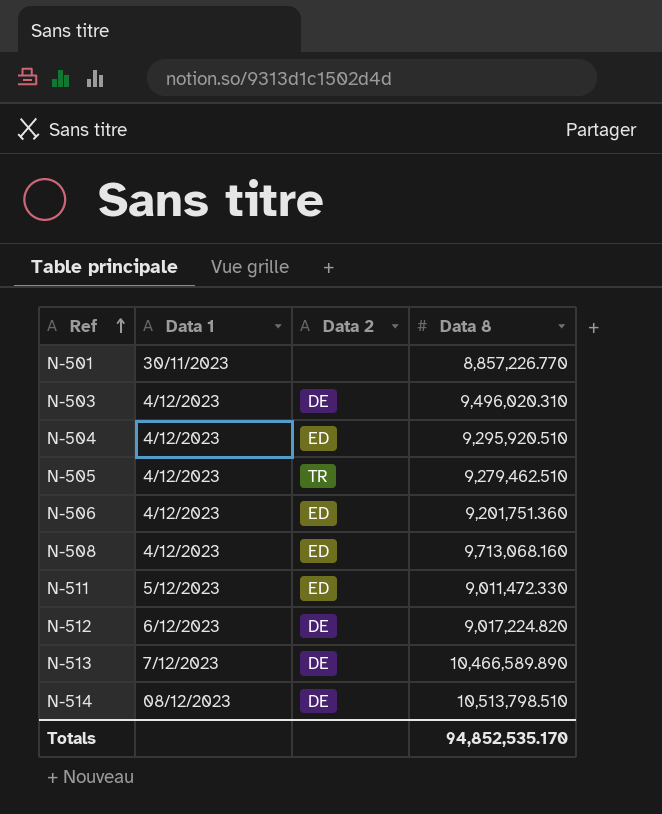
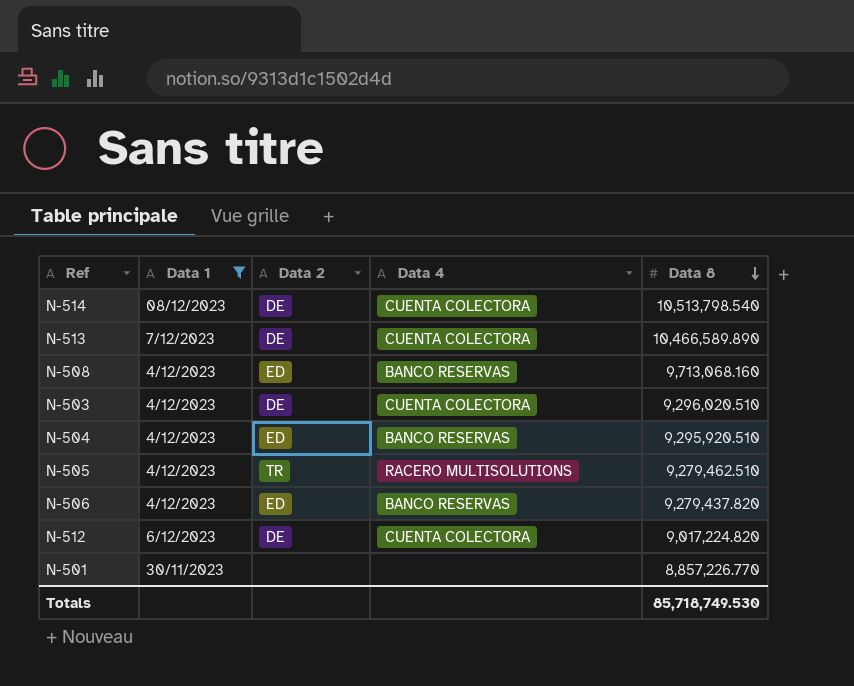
filter: none -> Data 1 != 5/12/2023
row order: Ref ascending -> Data 8 descending
column Data 4 | position: none -> 4
N-514 | Data 8: 10,513,798.510 -> 10,513,798.540
N-503 | Data 8: 9,496,020.310 -> 9,296,020.510
N-506 | Data 8: 9,201,751.360 -> 9,279,437.820
Totals | Data 8: 94,852,535.170 -> 85,718,749.530

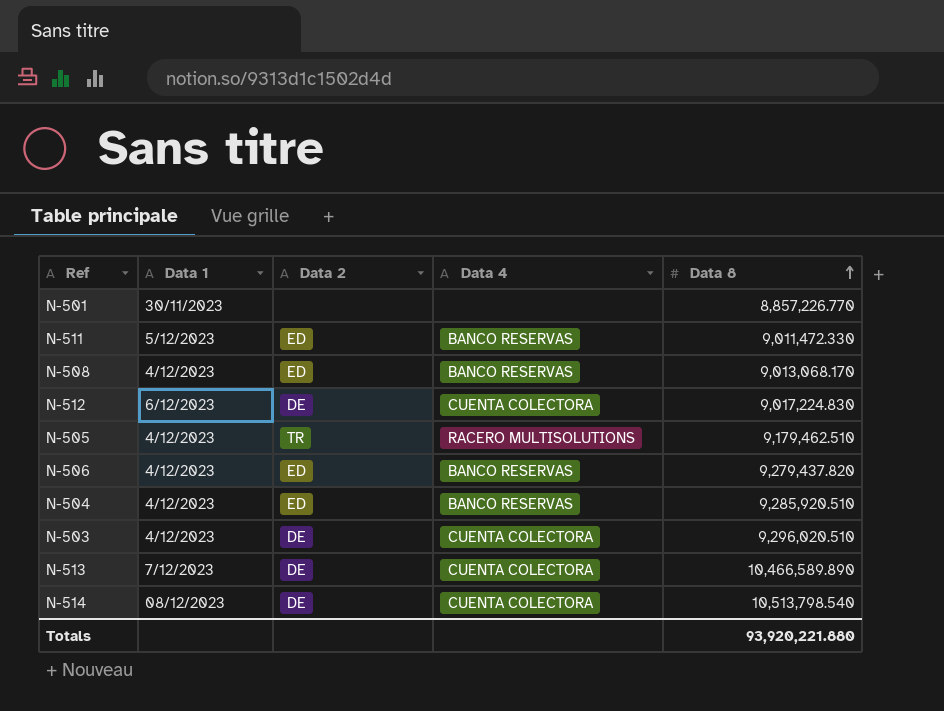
filter: Data 1 != 5/12/2023 -> none
row order: Data 8 descending -> Data 8 ascending
N-508 | Data 8: 9,713,068.160 -> 9,013,068.170
N-512 | Data 8: 9,017,224.820 -> 9,017,224.830
N-505 | Data 8: 9,279,462.510 -> 9,179,462.510
N-504 | Data 8: 9,295,920.510 -> 9,285,920.510
Totals | Data 8: 85,718,749.530 -> 93,920,221.880

